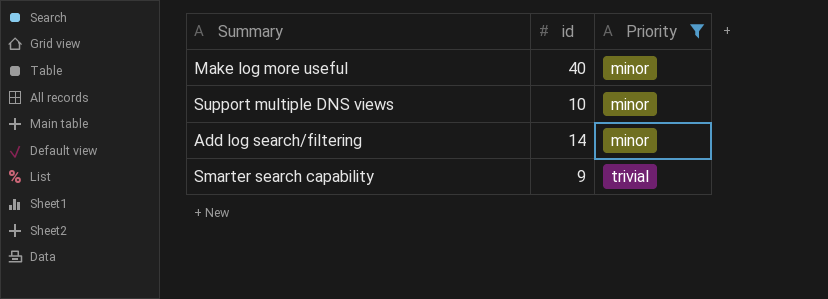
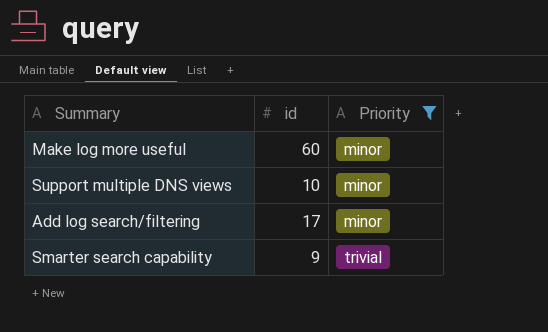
Make log more useful | id: 40 -> 60
Add log search/filtering | id: 14 -> 17

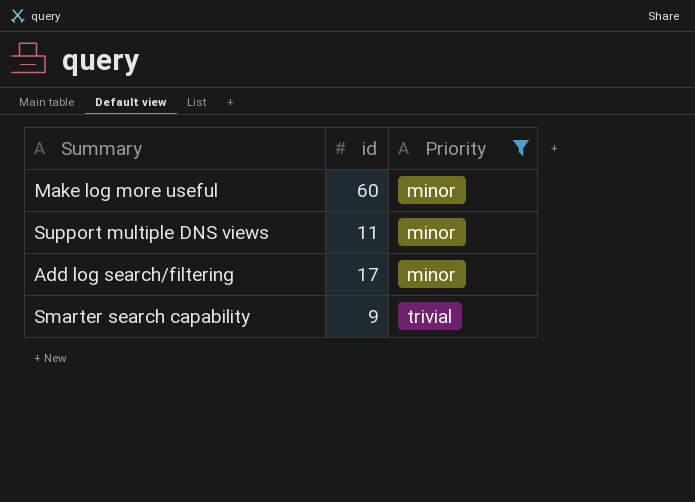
Support multiple DNS views | id: 10 -> 11

